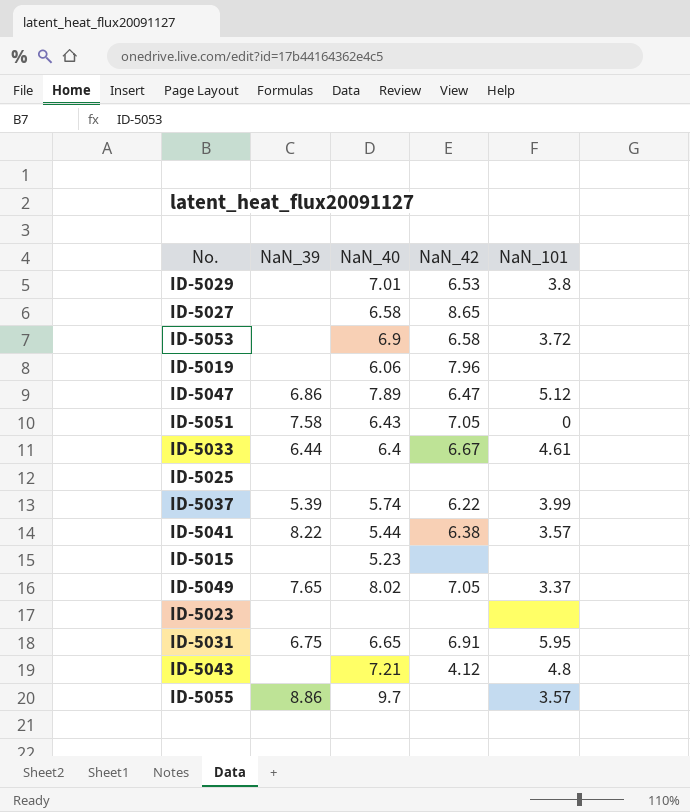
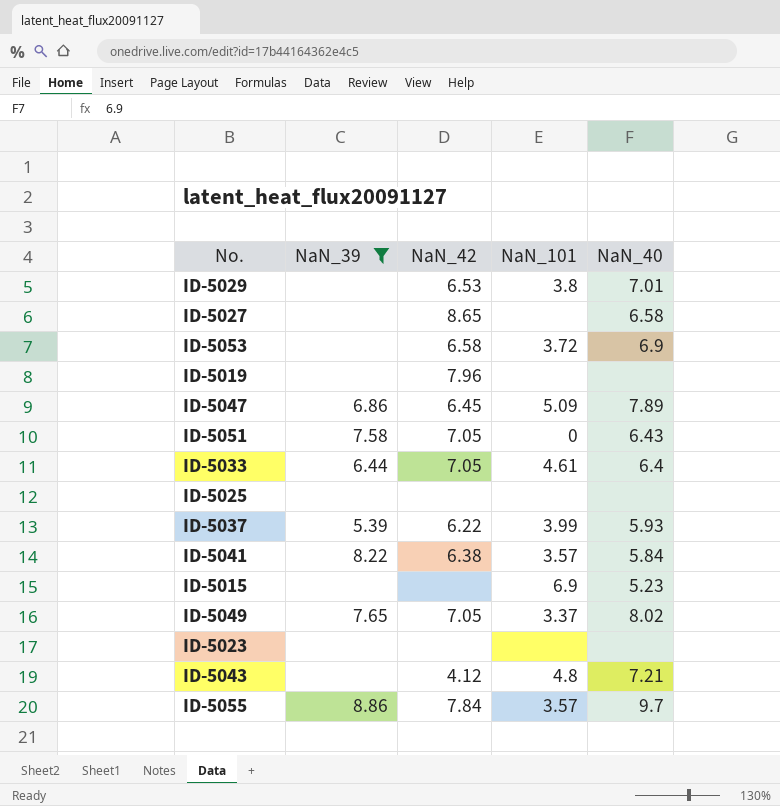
filter: none -> NaN_39 != 6.75
column NaN_40 | position: 3 -> 5
ID-5019 | NaN_40: 6.06 -> none
ID-5047 | NaN_42: 6.47 -> 6.45
ID-5047 | NaN_101: 5.12 -> 5.09
ID-5033 | NaN_42: 6.67 -> 7.05
ID-5037 | NaN_40: 5.74 -> 5.93
ID-5041 | NaN_40: 5.44 -> 5.84
ID-5015 | NaN_101: none -> 6.9
ID-5055 | NaN_42: none -> 7.84

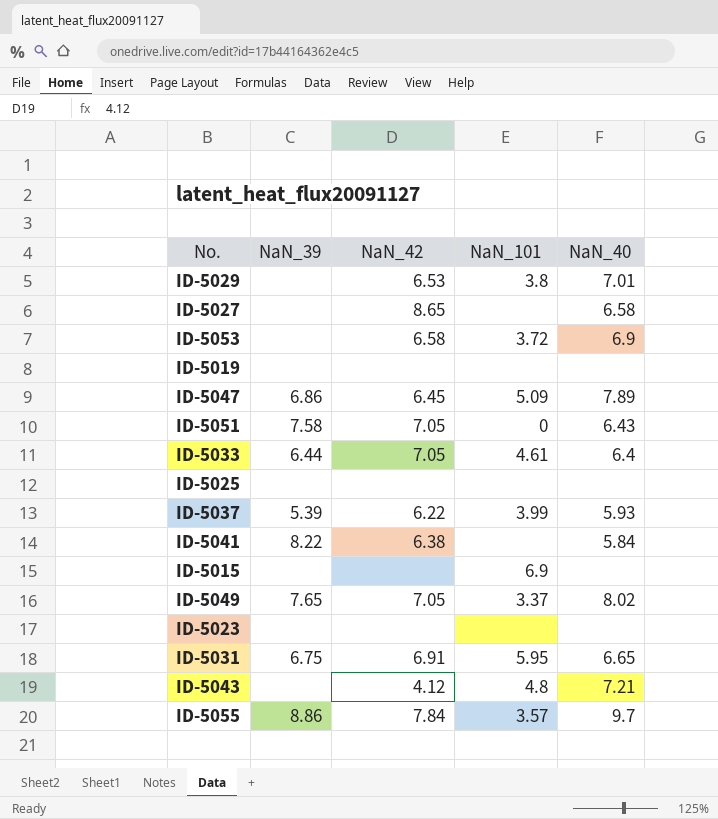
filter: NaN_39 != 6.75 -> none
ID-5019 | NaN_42: 7.96 -> none
ID-5041 | NaN_101: 3.57 -> none
ID-5015 | NaN_40: 5.23 -> none

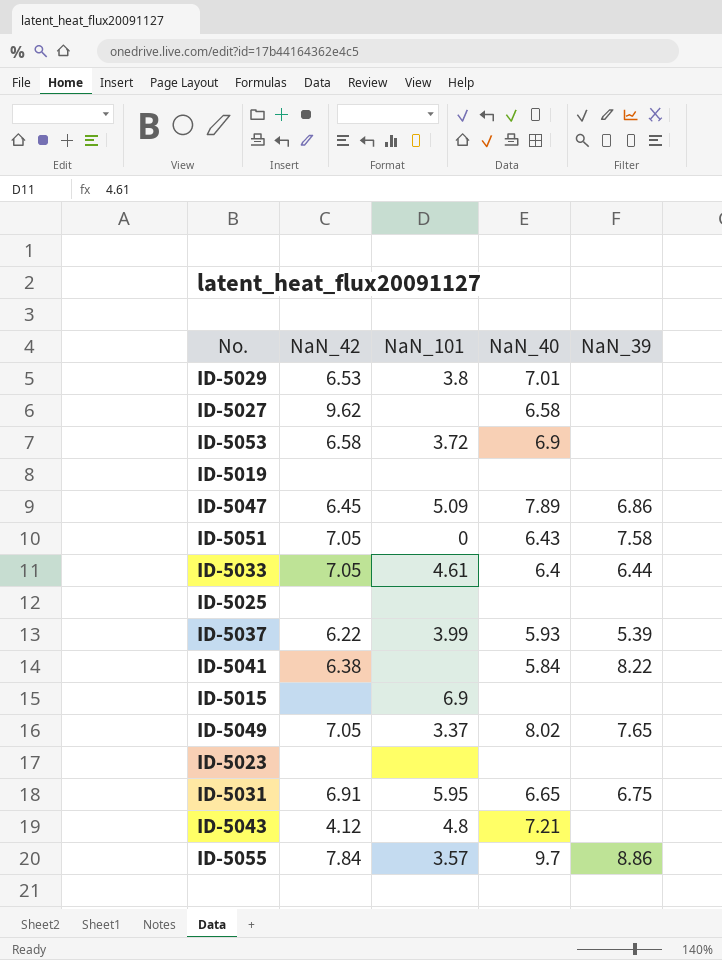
column NaN_39 | position: 2 -> 5
ID-5027 | NaN_42: 8.65 -> 9.62

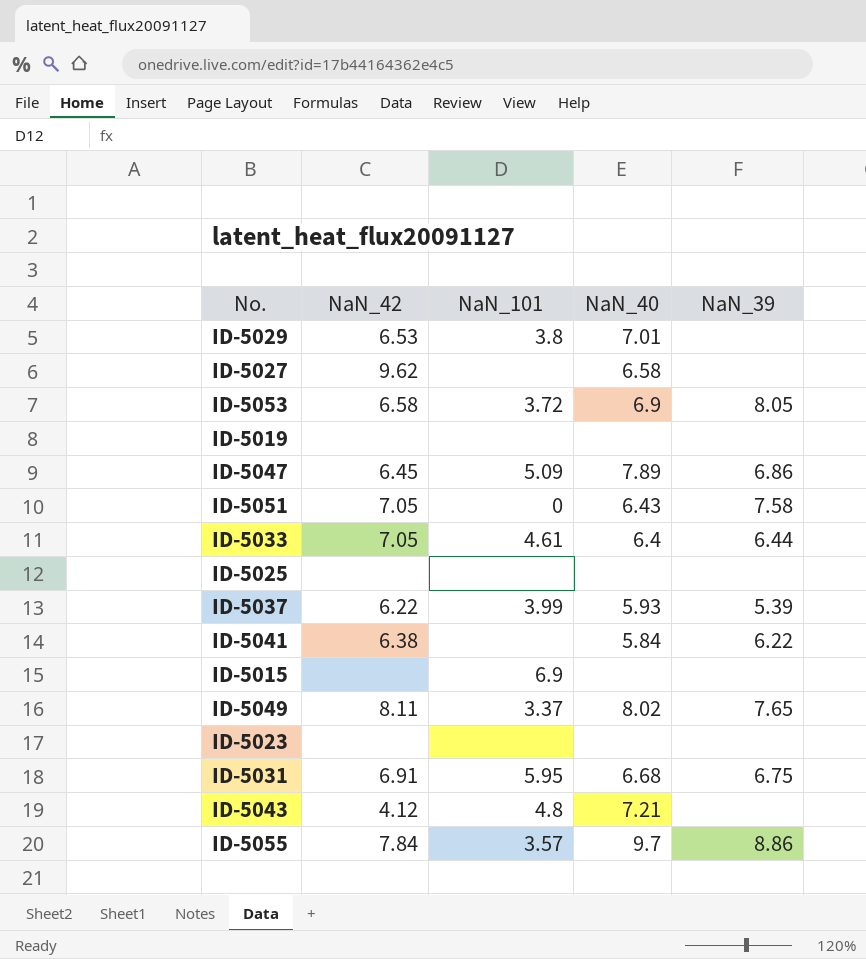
ID-5053 | NaN_39: none -> 8.05
ID-5041 | NaN_39: 8.22 -> 6.22
ID-5049 | NaN_42: 7.05 -> 8.11
ID-5031 | NaN_40: 6.65 -> 6.68

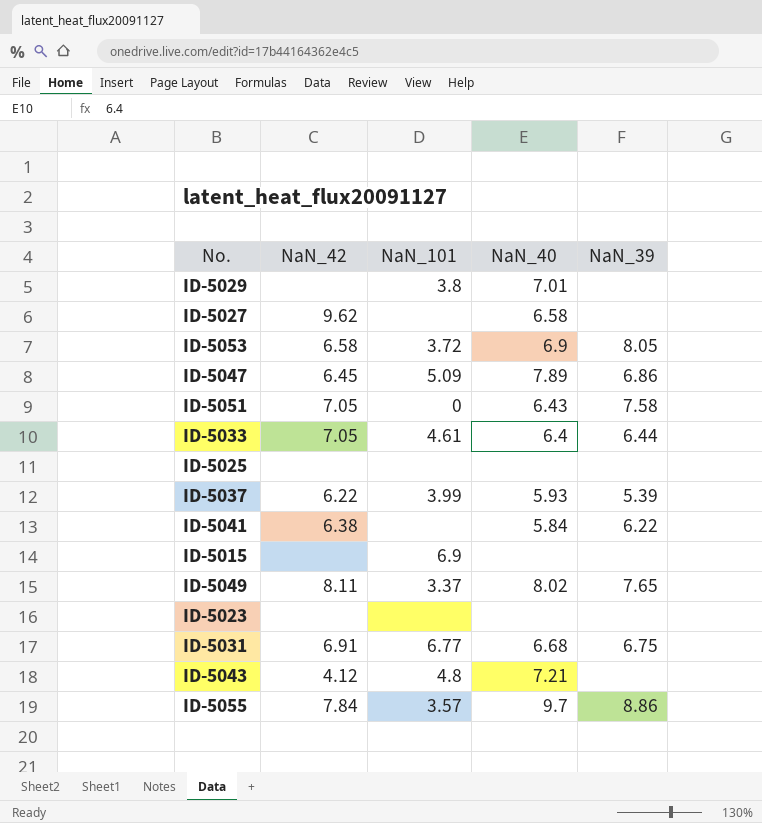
row ID-5019: none | none | none | none -> none
ID-5029 | NaN_42: 6.53 -> none
ID-5031 | NaN_101: 5.95 -> 6.77

